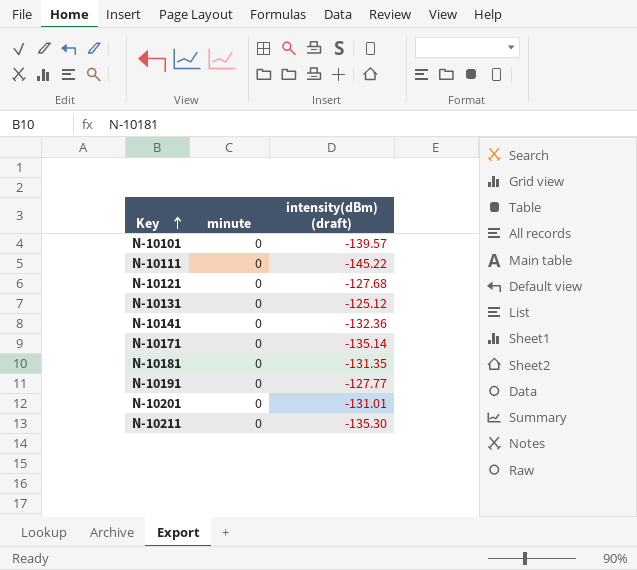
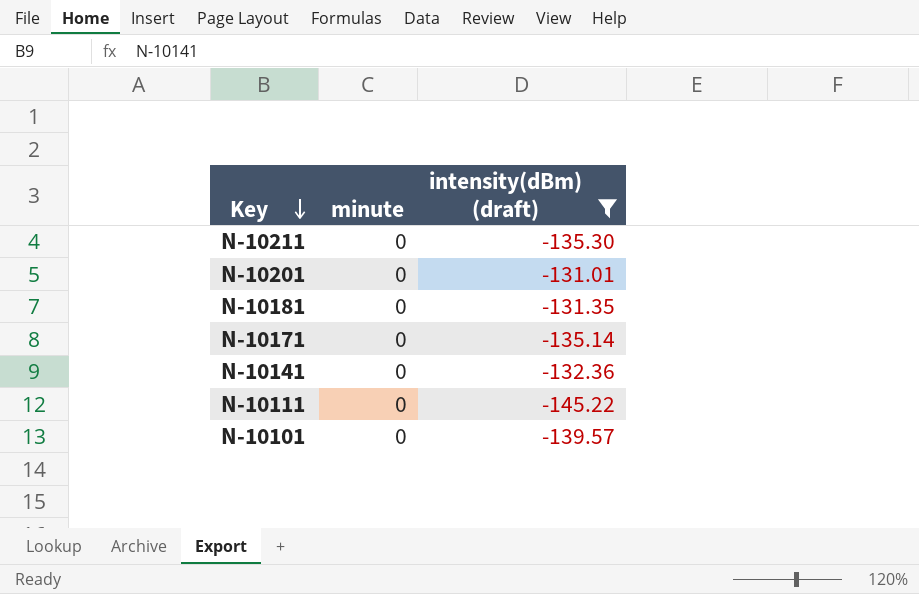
filter: none -> intensity(dBm) (draft) <= -131.01
row order: Key ascending -> Key descending

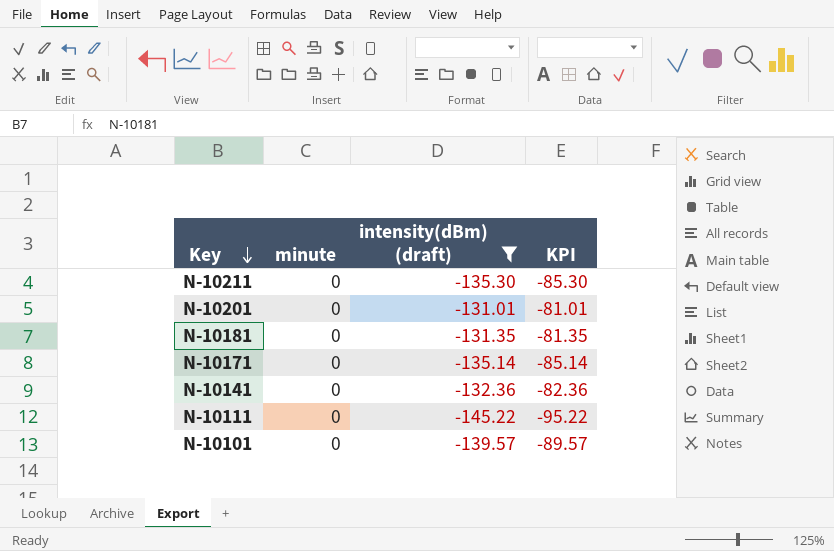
column KPI | formula: none -> [intensity(dBm) (draft)] + 50

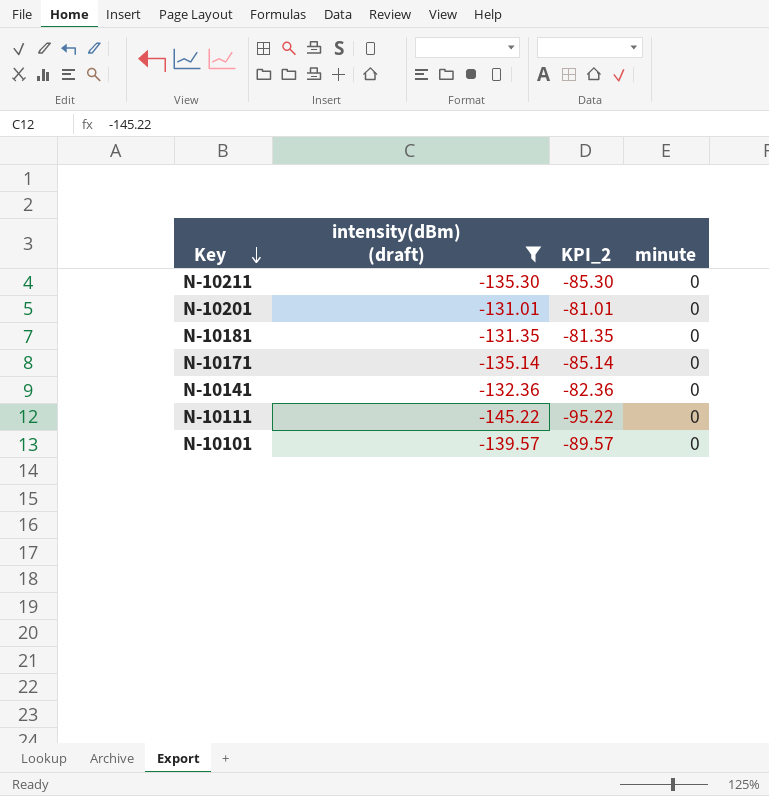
column name: KPI -> KPI_2
column minute | position: 2 -> 4

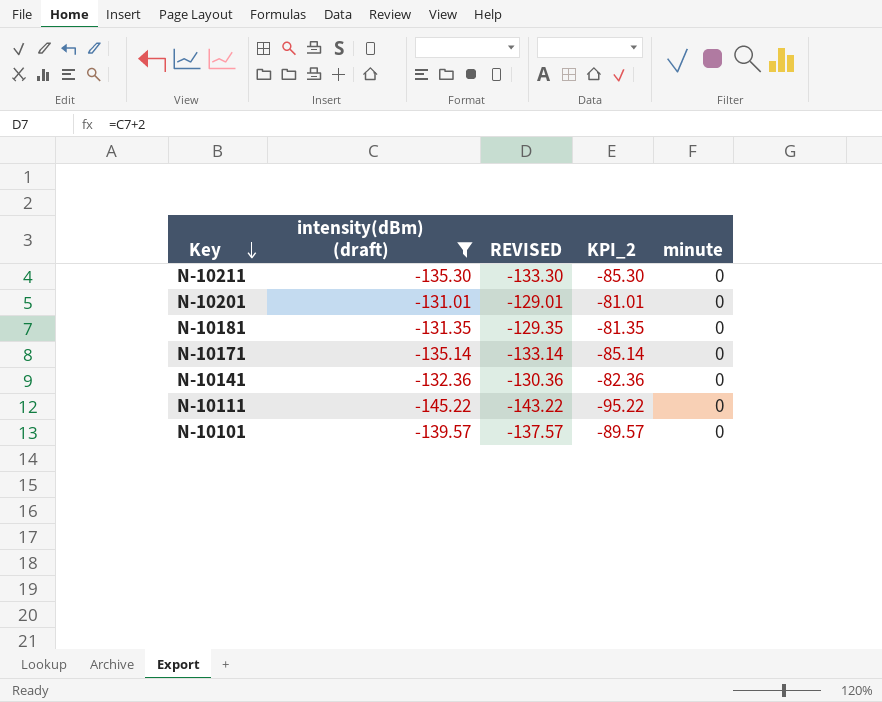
column REVISED | formula: none -> [intensity(dBm) (draft)] + 2

